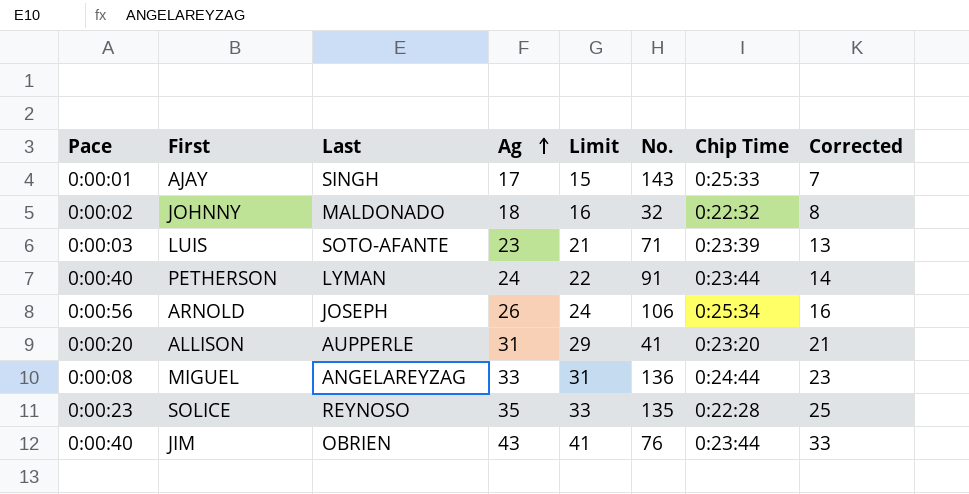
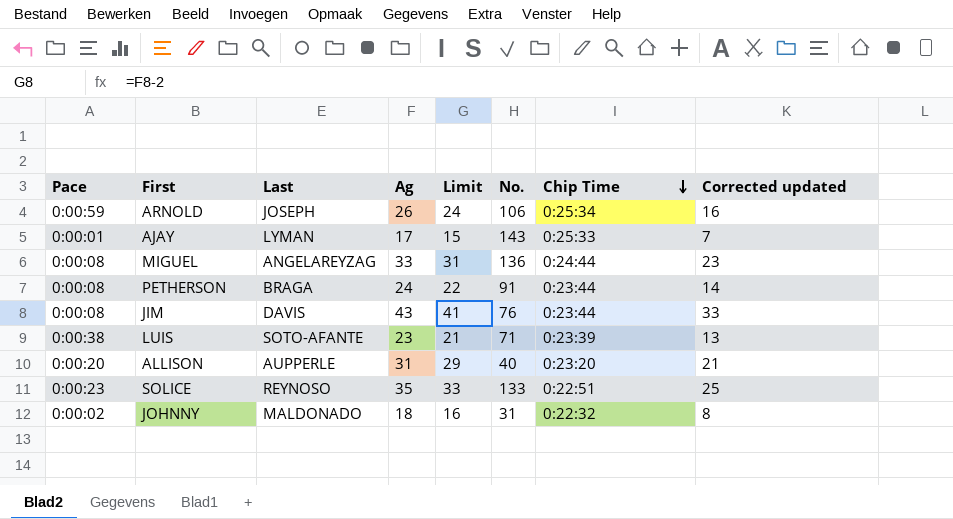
row order: Ag ascending -> Chip Time descending
column name: Corrected -> Corrected updated
ARNOLD | Pace: 0:00:56 -> 0:00:59
AJAY | Last: SINGH -> LYMAN
PETHERSON | Pace: 0:00:40 -> 0:00:08
PETHERSON | Last: LYMAN -> BRAGA
JIM | Pace: 0:00:40 -> 0:00:08
JIM | Last: OBRIEN -> DAVIS
LUIS | Pace: 0:00:03 -> 0:00:38
ALLISON | No.: 41 -> 40
SOLICE | No.: 135 -> 133
SOLICE | Chip Time: 0:22:28 -> 0:22:51
JOHNNY | No.: 32 -> 31

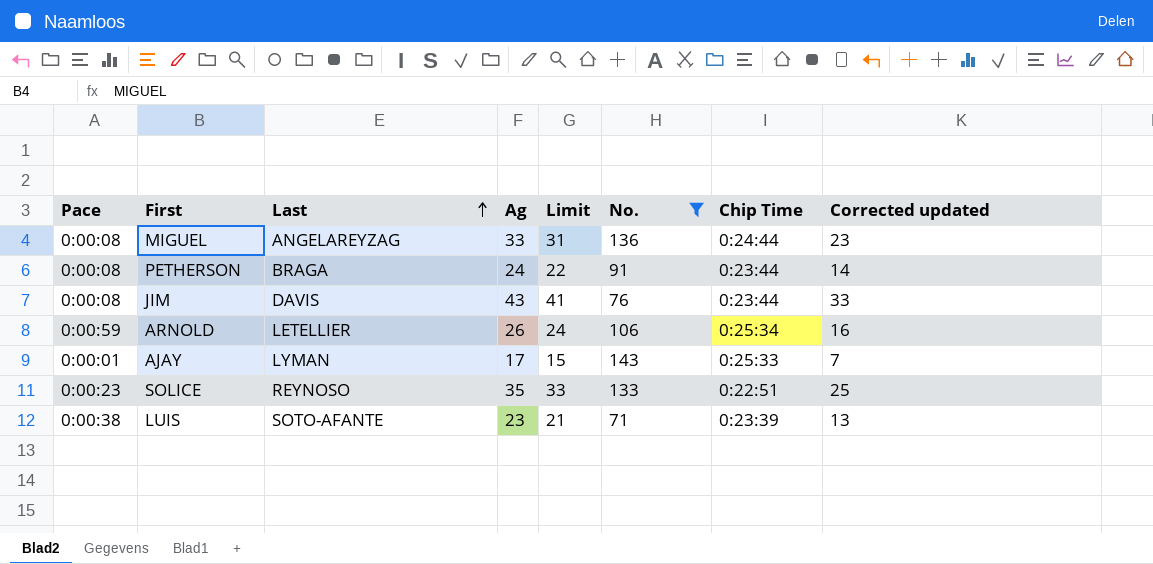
filter: none -> No. >= 71
row order: Chip Time descending -> Last ascending
ARNOLD | Last: JOSEPH -> LETELLIER

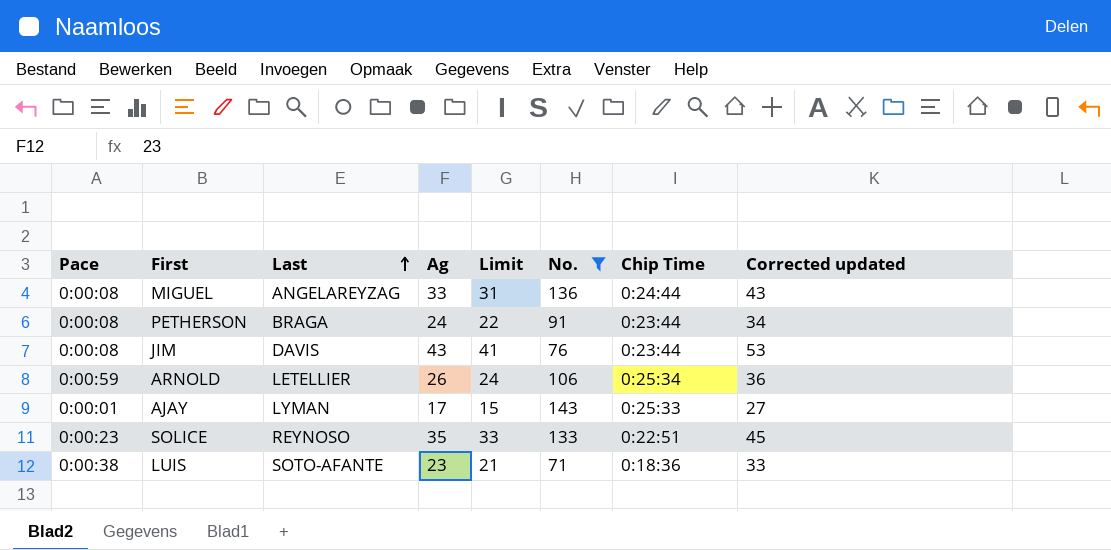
column Corrected updated | formula: [Ag] - 10 -> [Ag] + 10
LUIS | Chip Time: 0:23:39 -> 0:18:36

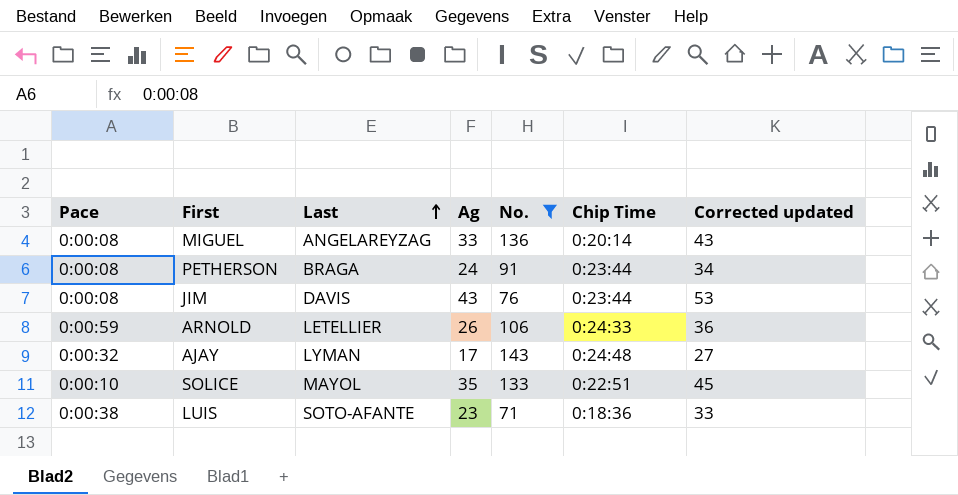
column Limit | formula: [Ag] - 2 -> none
MIGUEL | Chip Time: 0:24:44 -> 0:20:14
ARNOLD | Chip Time: 0:25:34 -> 0:24:33
AJAY | Pace: 0:00:01 -> 0:00:32
AJAY | Chip Time: 0:25:33 -> 0:24:48
SOLICE | Pace: 0:00:23 -> 0:00:10
SOLICE | Last: REYNOSO -> MAYOL

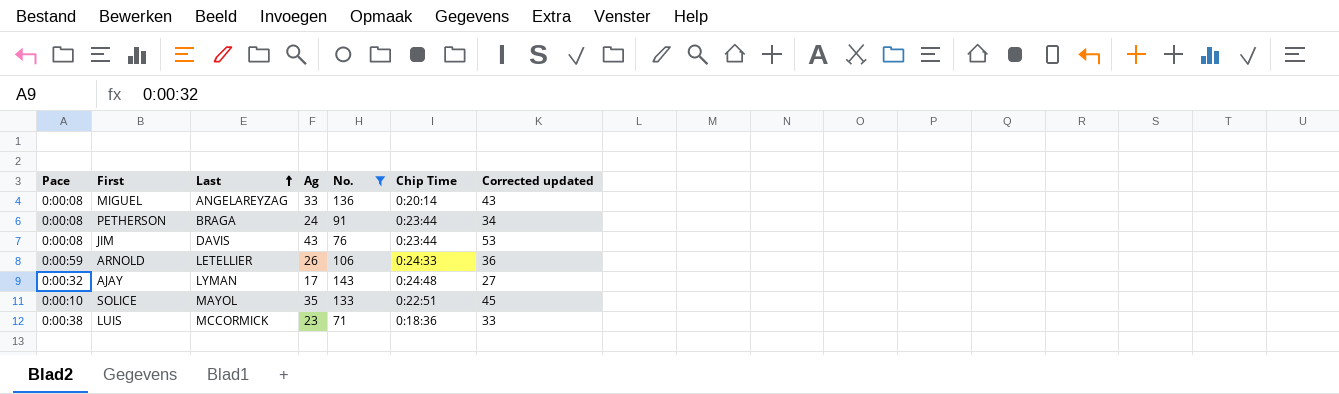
LUIS | Last: SOTO-AFANTE -> MCCORMICK

